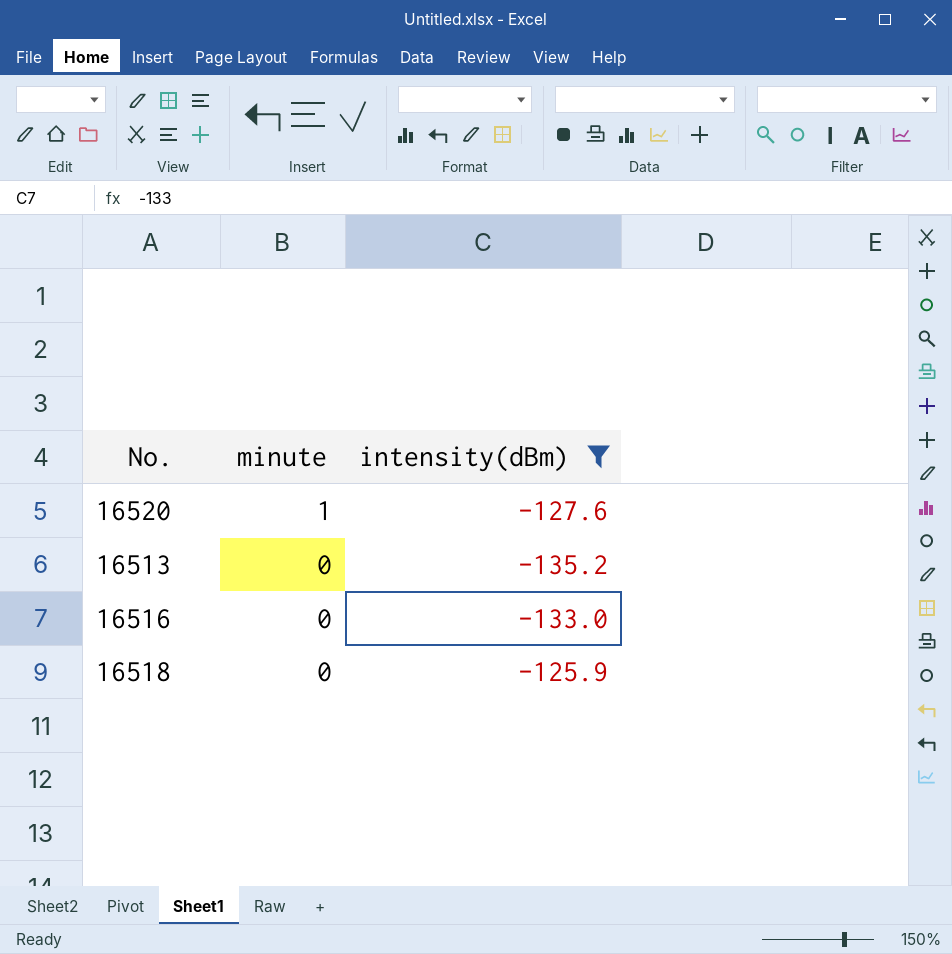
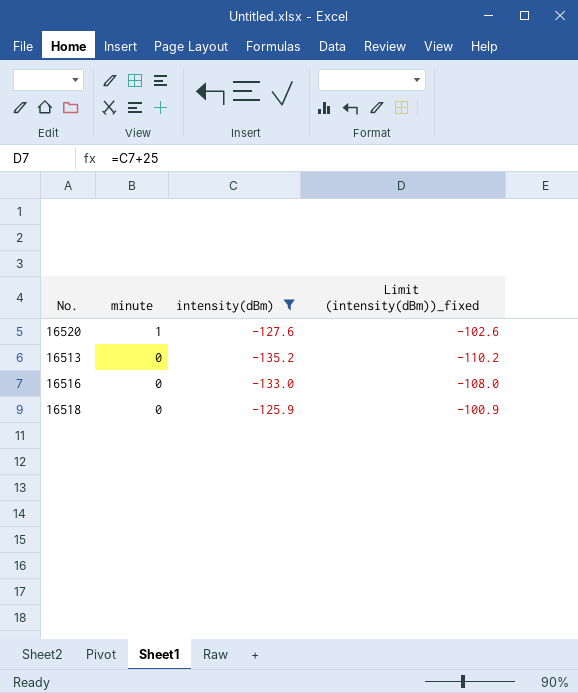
column Limit (intensity(dBm))_fixed | formula: none -> [intensity(dBm)] + 25

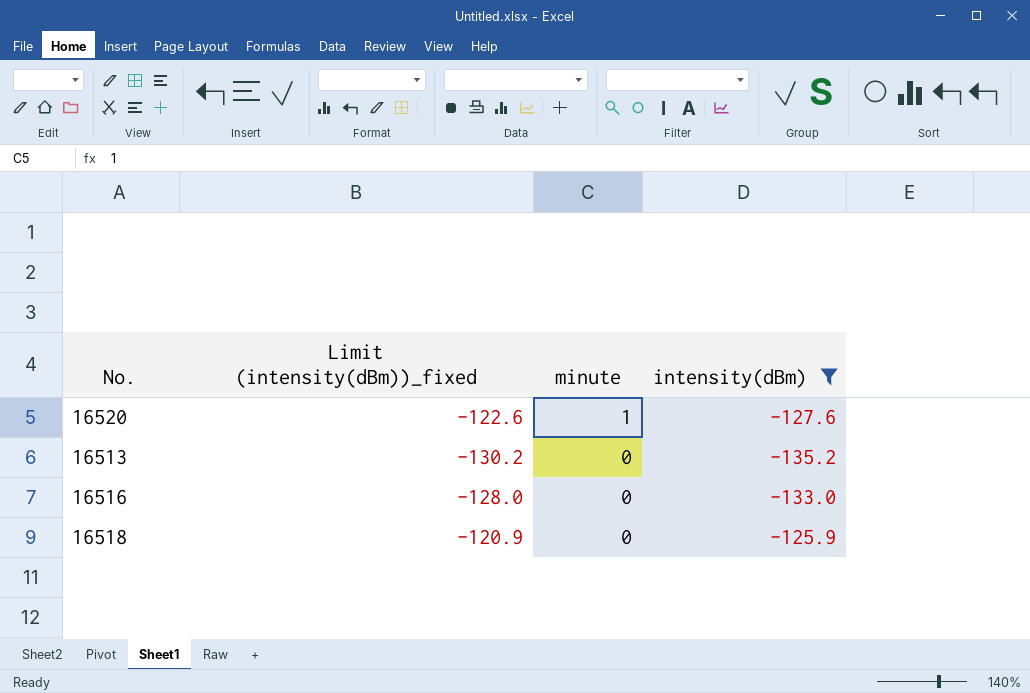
column Limit (intensity(dBm))_fixed | formula: [intensity(dBm)] + 25 -> [intensity(dBm)] + 5
column Limit (intensity(dBm))_fixed | position: 4 -> 2

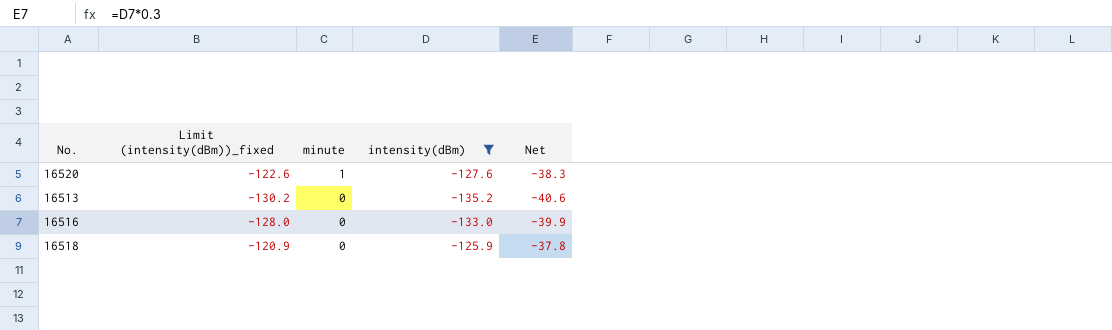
column Net | formula: none -> [intensity(dBm)] * 0.3

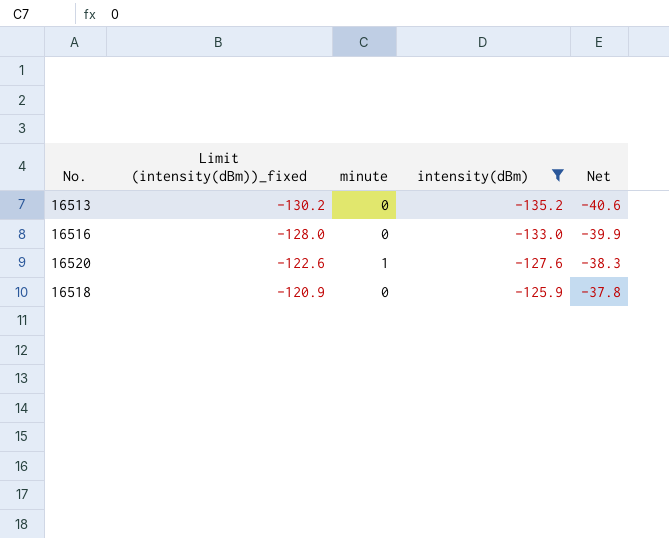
row order: minute descending -> Limit (intensity(dBm))_fixed ascending

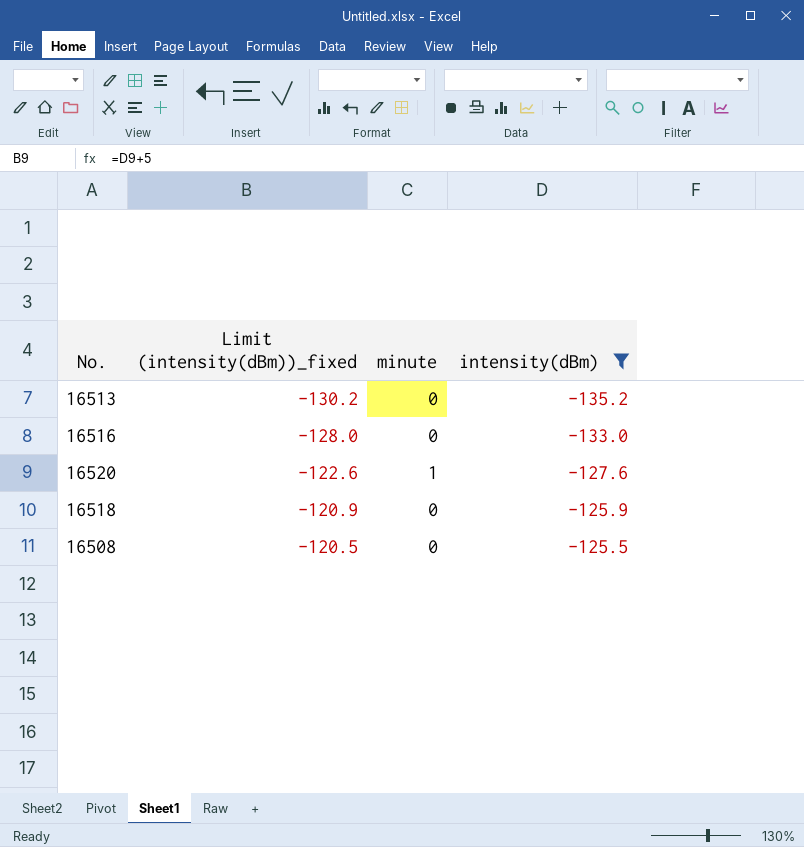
column Net | formula: [intensity(dBm)] * 0.3 -> none
row 16508: none -> -120.5 | 0 | -125.5

